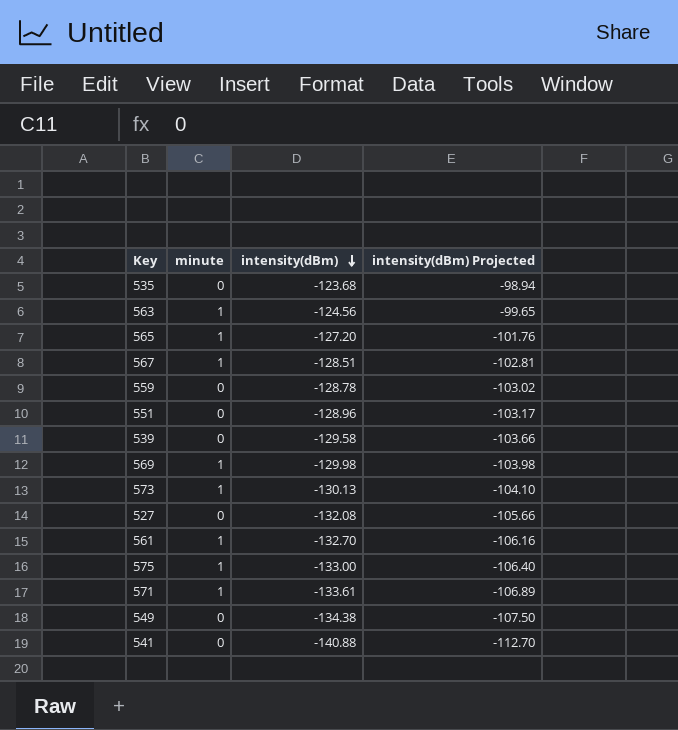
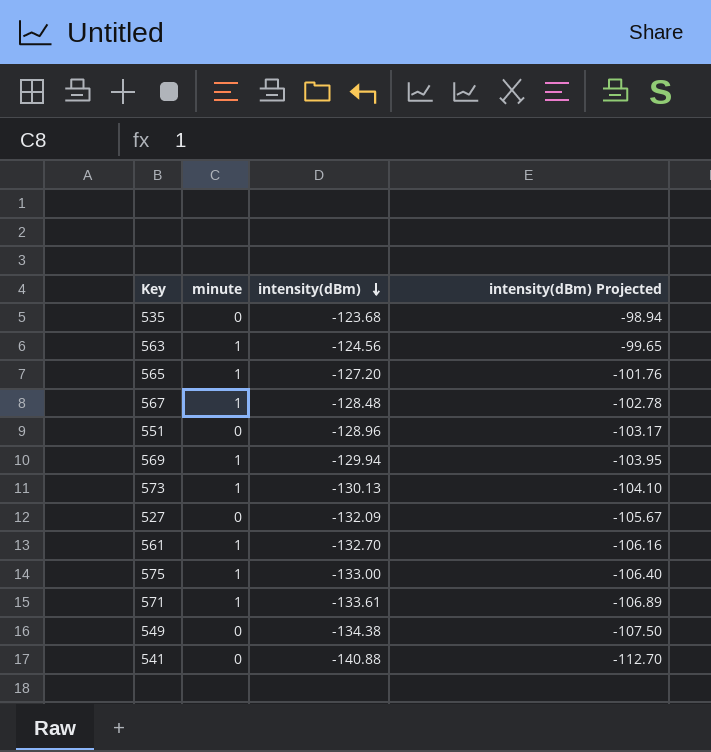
row 559: 0 | -128.78 | -103.02 -> none
row 539: 0 | -129.58 | -103.66 -> none
567 | intensity(dBm): -128.51 -> -128.48
567 | intensity(dBm) Projected: -102.81 -> -102.78
569 | intensity(dBm): -129.98 -> -129.94
569 | intensity(dBm) Projected: -103.98 -> -103.95
527 | intensity(dBm): -132.08 -> -132.09
527 | intensity(dBm) Projected: -105.66 -> -105.67

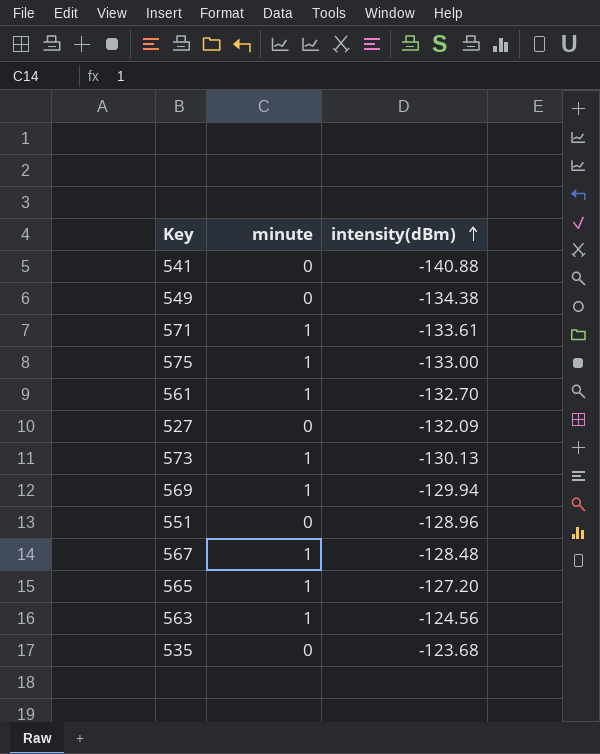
row order: intensity(dBm) descending -> intensity(dBm) ascending
column intensity(dBm) Projected | formula: [intensity(dBm)] * 0.8 -> none

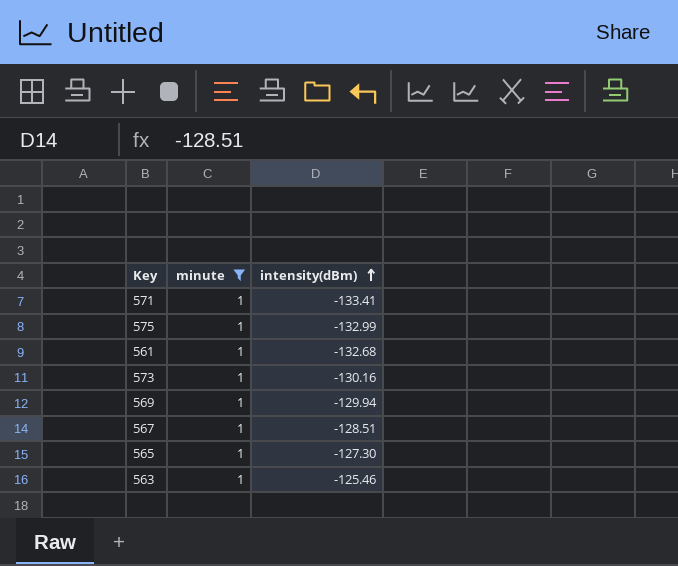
filter: none -> minute = 1
571 | intensity(dBm): -133.61 -> -133.41
575 | intensity(dBm): -133.00 -> -132.99
561 | intensity(dBm): -132.70 -> -132.68
573 | intensity(dBm): -130.13 -> -130.16
567 | intensity(dBm): -128.48 -> -128.51
565 | intensity(dBm): -127.20 -> -127.30
563 | intensity(dBm): -124.56 -> -125.46

